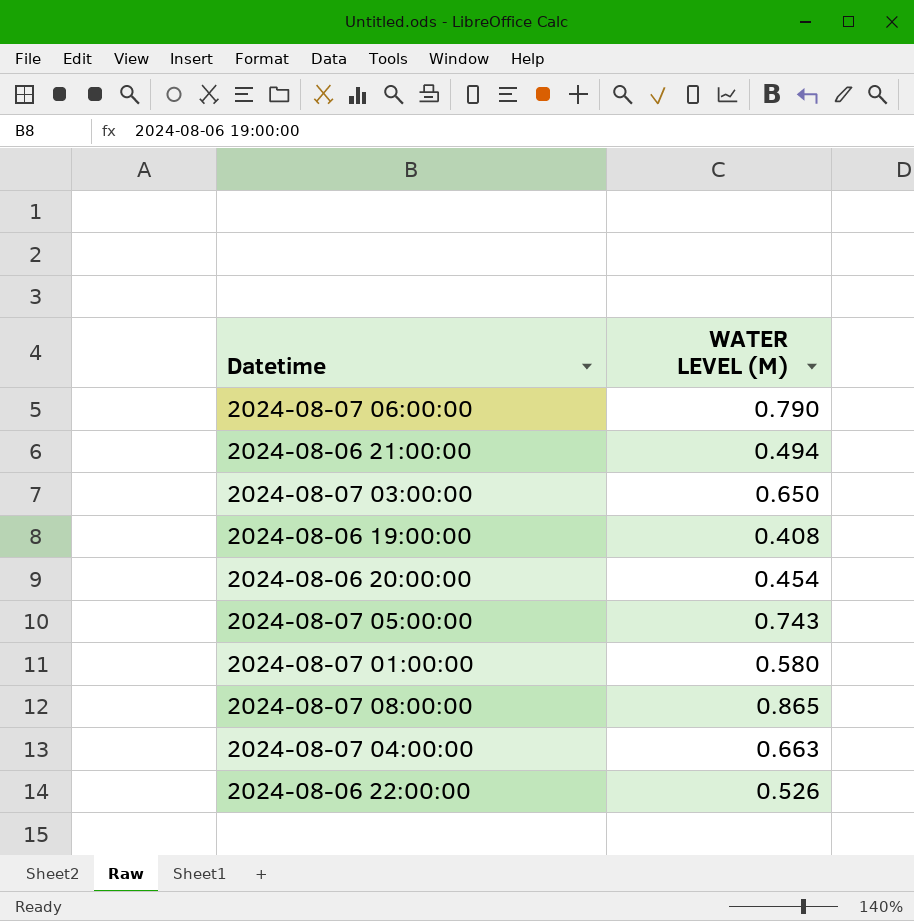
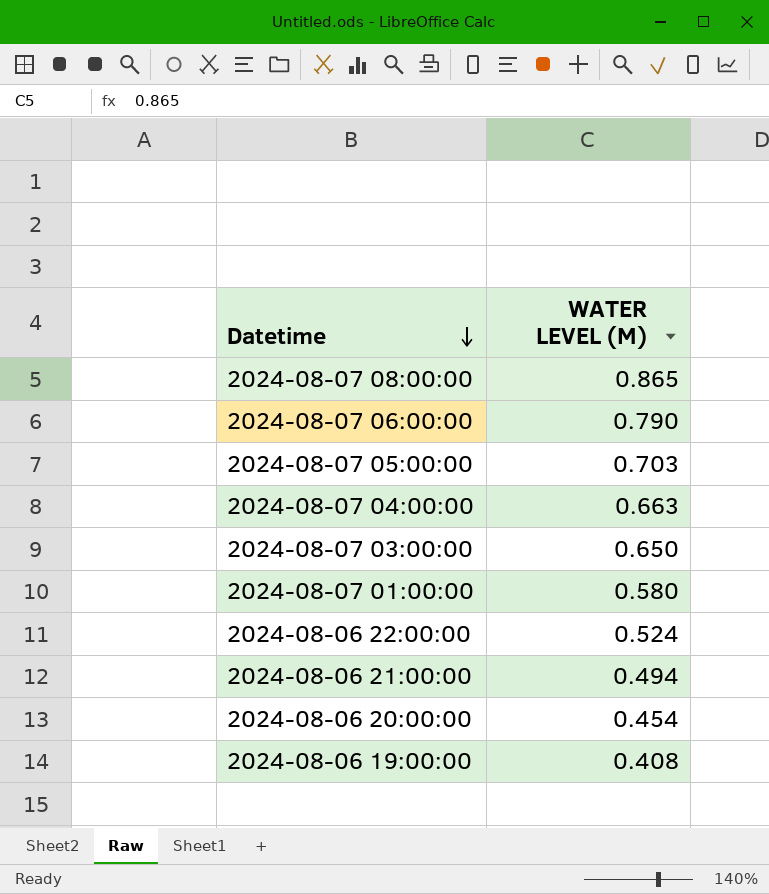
row order: none -> Datetime descending
2024-08-07 05:00:00 | WATER LEVEL (M): 0.743 -> 0.703
2024-08-06 22:00:00 | WATER LEVEL (M): 0.526 -> 0.524

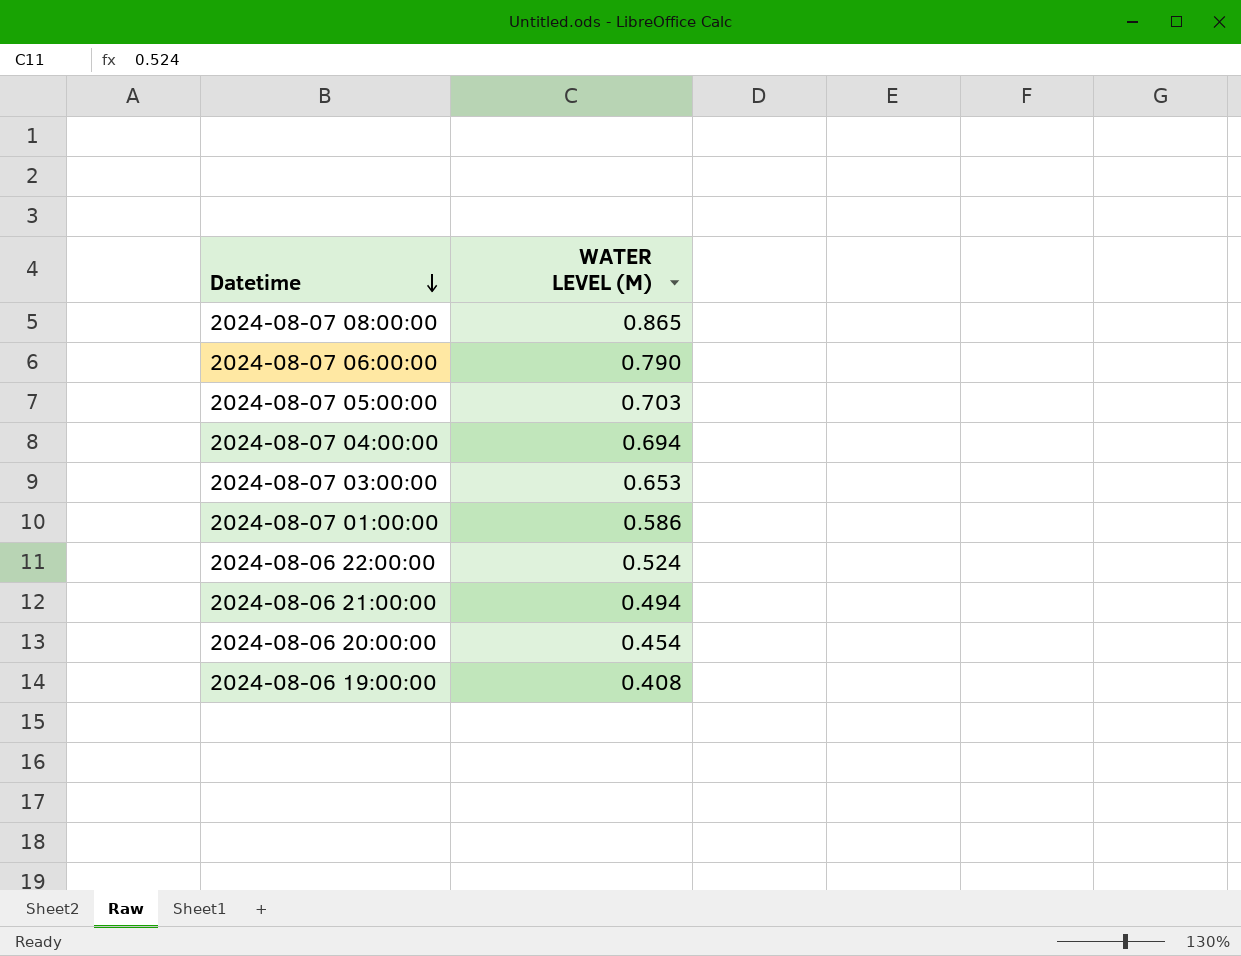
2024-08-07 04:00:00 | WATER LEVEL (M): 0.663 -> 0.694
2024-08-07 03:00:00 | WATER LEVEL (M): 0.650 -> 0.653
2024-08-07 01:00:00 | WATER LEVEL (M): 0.580 -> 0.586

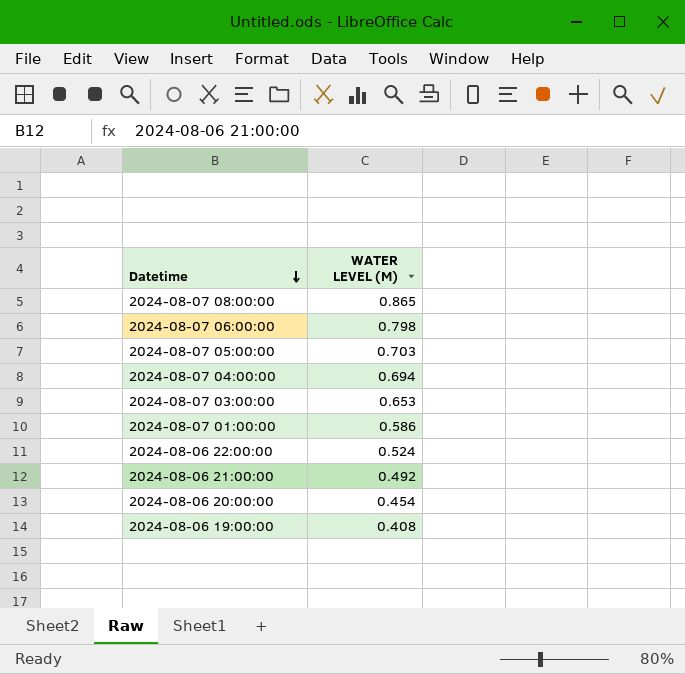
2024-08-07 06:00:00 | WATER LEVEL (M): 0.790 -> 0.798
2024-08-06 21:00:00 | WATER LEVEL (M): 0.494 -> 0.492

